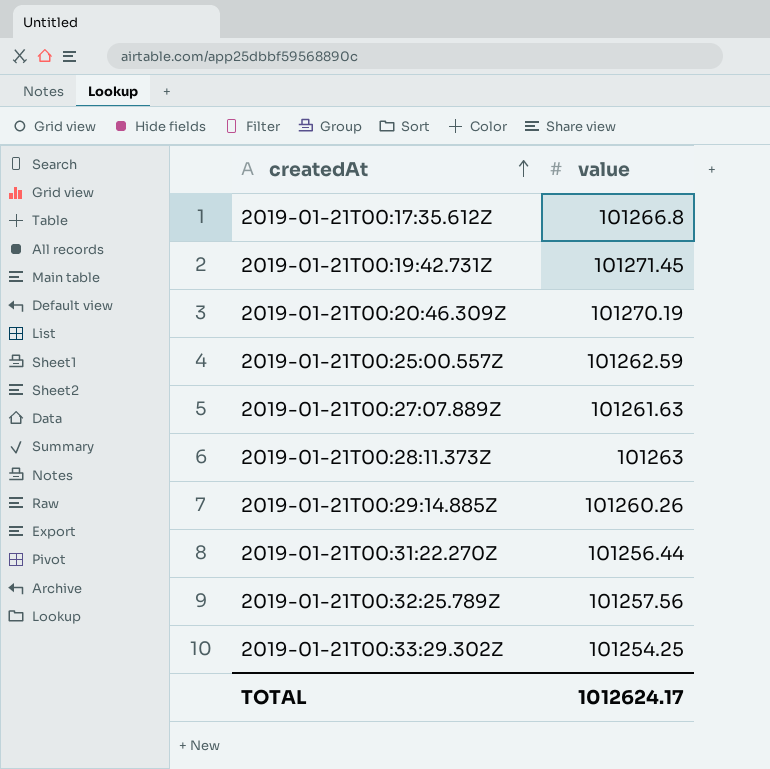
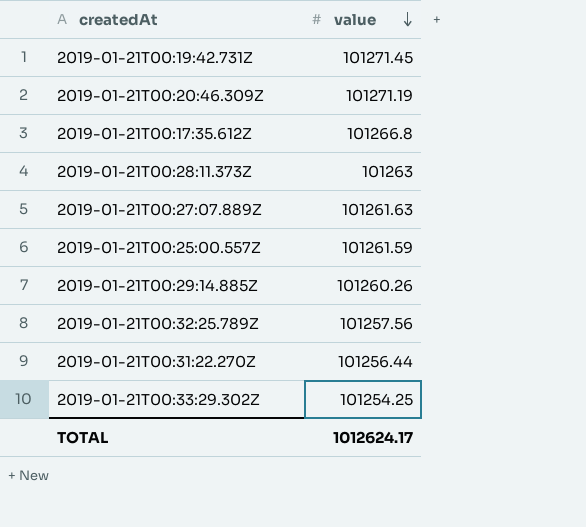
row order: createdAt ascending -> value descending
2019-01-21T00:20:46.309Z | value: 101270.19 -> 101271.19
2019-01-21T00:25:00.557Z | value: 101262.59 -> 101261.59

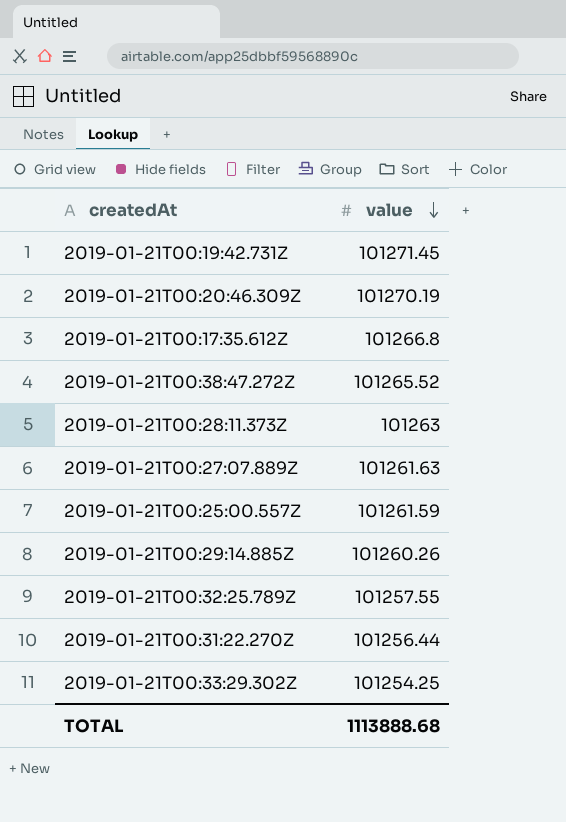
2019-01-21T00:20:46.309Z | value: 101271.19 -> 101270.19
row 2019-01-21T00:38:47.272Z: none -> 101265.52
2019-01-21T00:32:25.789Z | value: 101257.56 -> 101257.55
TOTAL | value: 1012624.17 -> 1113888.68

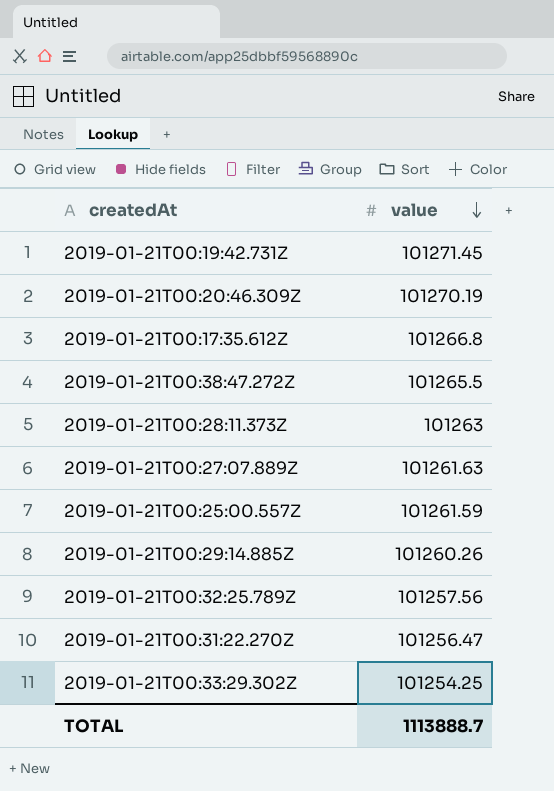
2019-01-21T00:38:47.272Z | value: 101265.52 -> 101265.5
2019-01-21T00:32:25.789Z | value: 101257.55 -> 101257.56
2019-01-21T00:31:22.270Z | value: 101256.44 -> 101256.47
TOTAL | value: 1113888.68 -> 1113888.7

